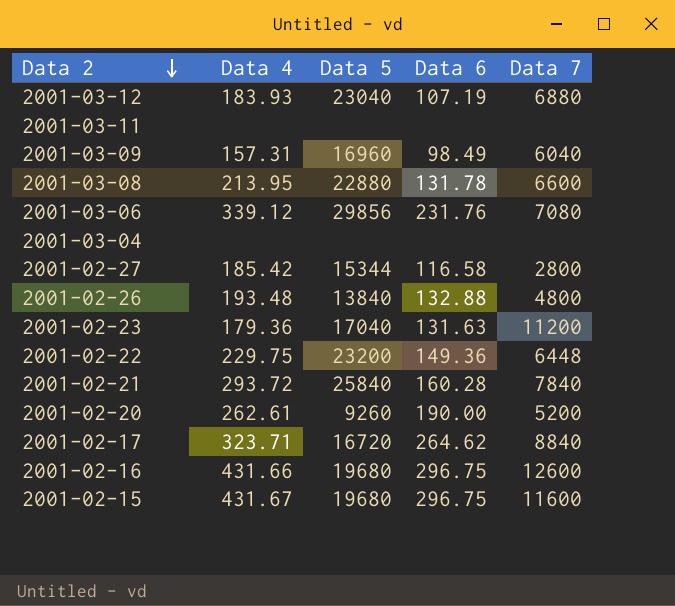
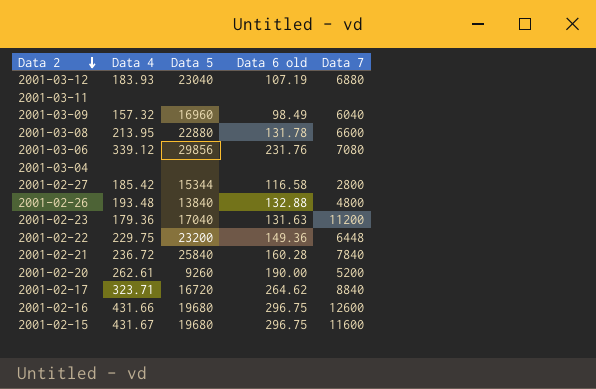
column name: Data 6 -> Data 6 old
2001-03-09 | Data 4: 157.31 -> 157.32
2001-02-21 | Data 4: 293.72 -> 236.72

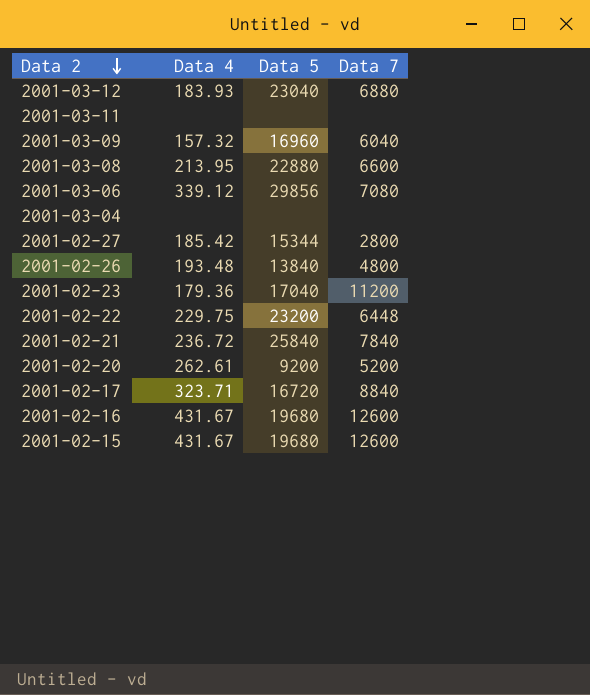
column Data 6 old | position: 4 -> none
2001-02-20 | Data 5: 9260 -> 9200
2001-02-16 | Data 4: 431.66 -> 431.67
2001-02-15 | Data 7: 11600 -> 12600

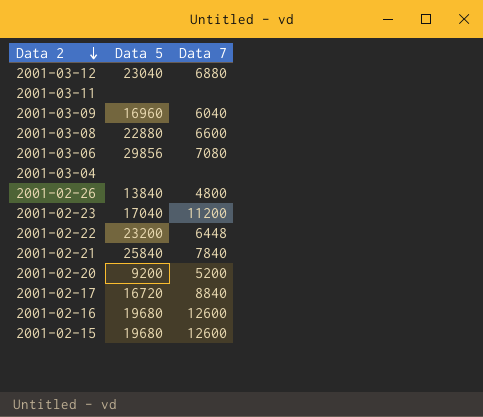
column Data 4 | position: 2 -> none
row 2001-02-27: 185.42 | 15344 | 2800 -> none

